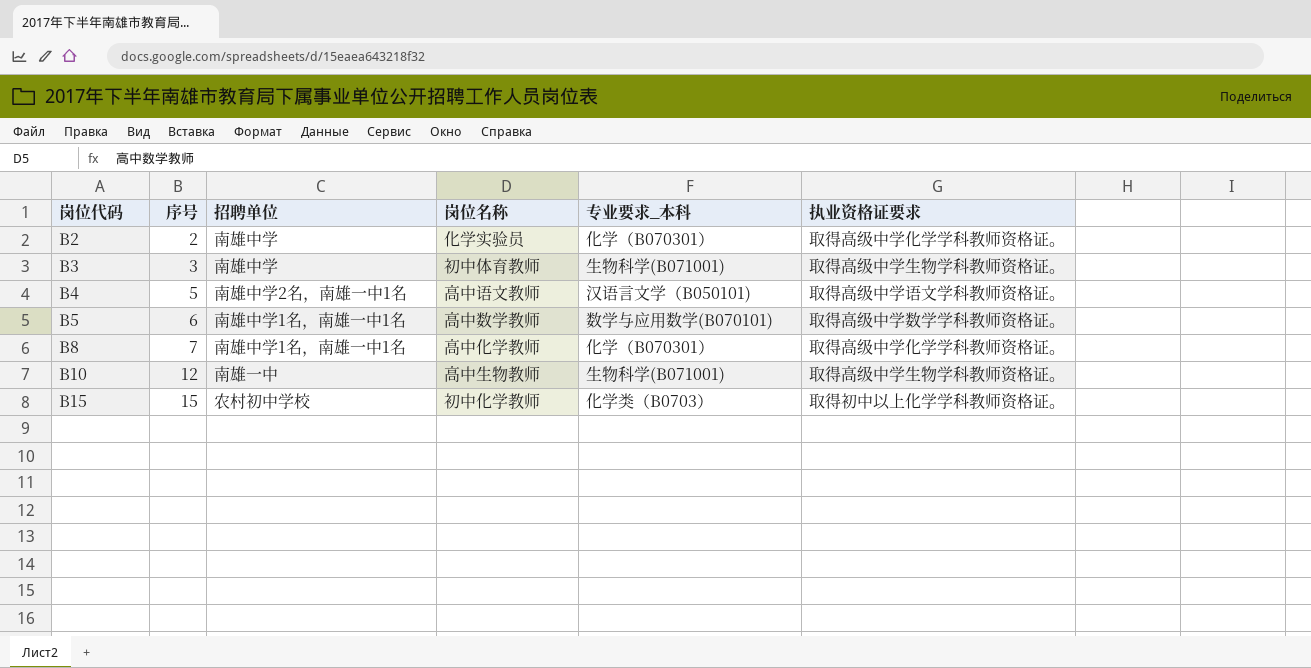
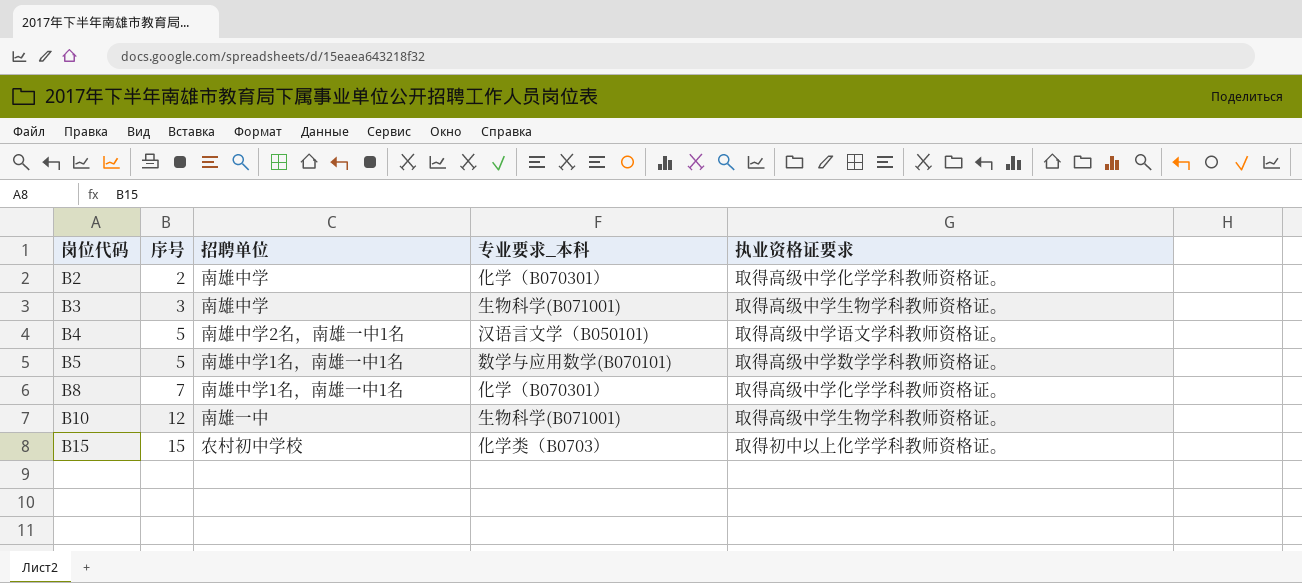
column 岗位名称 | position: 4 -> none
B5 | 序号: 6 -> 5

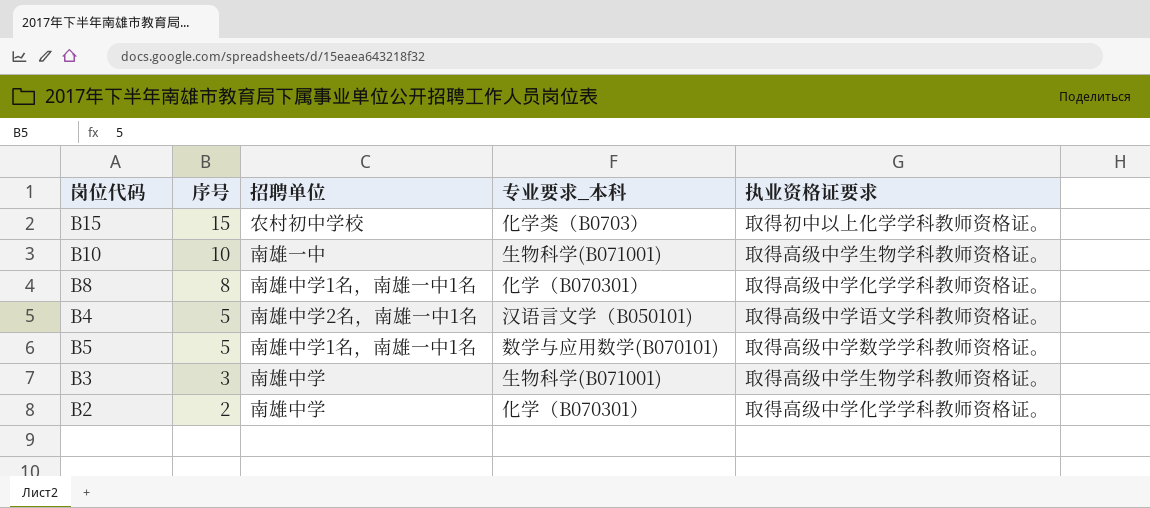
row order: 岗位代码 ascending -> 序号 descending
B10 | 序号: 12 -> 10
B8 | 序号: 7 -> 8

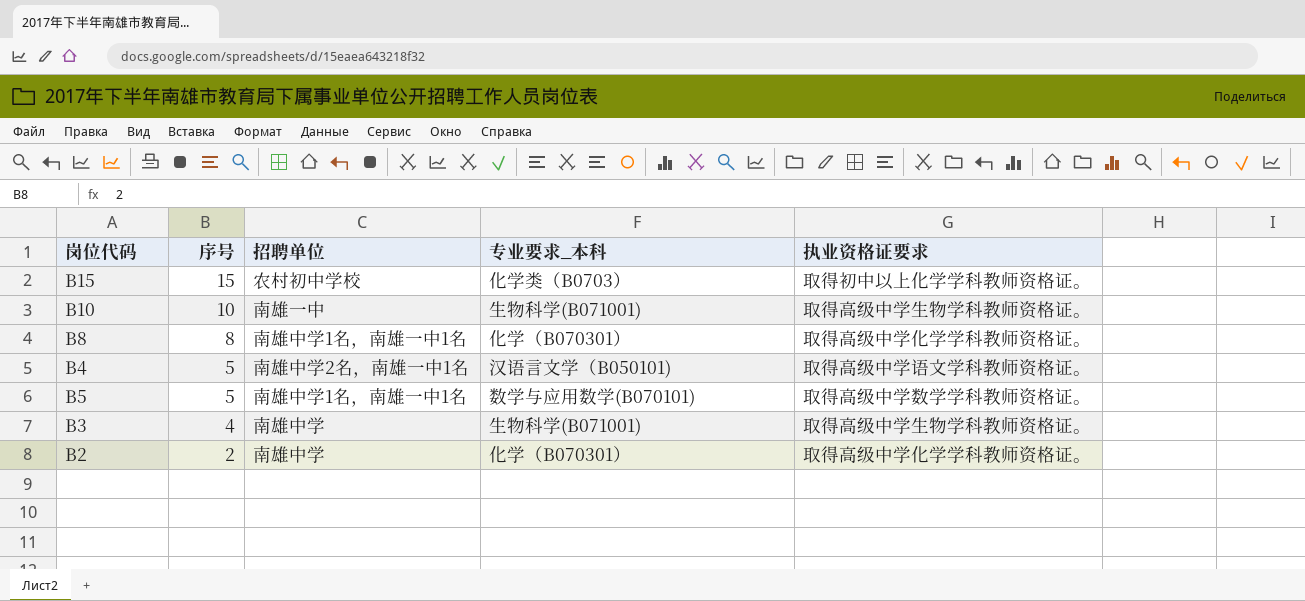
B3 | 序号: 3 -> 4

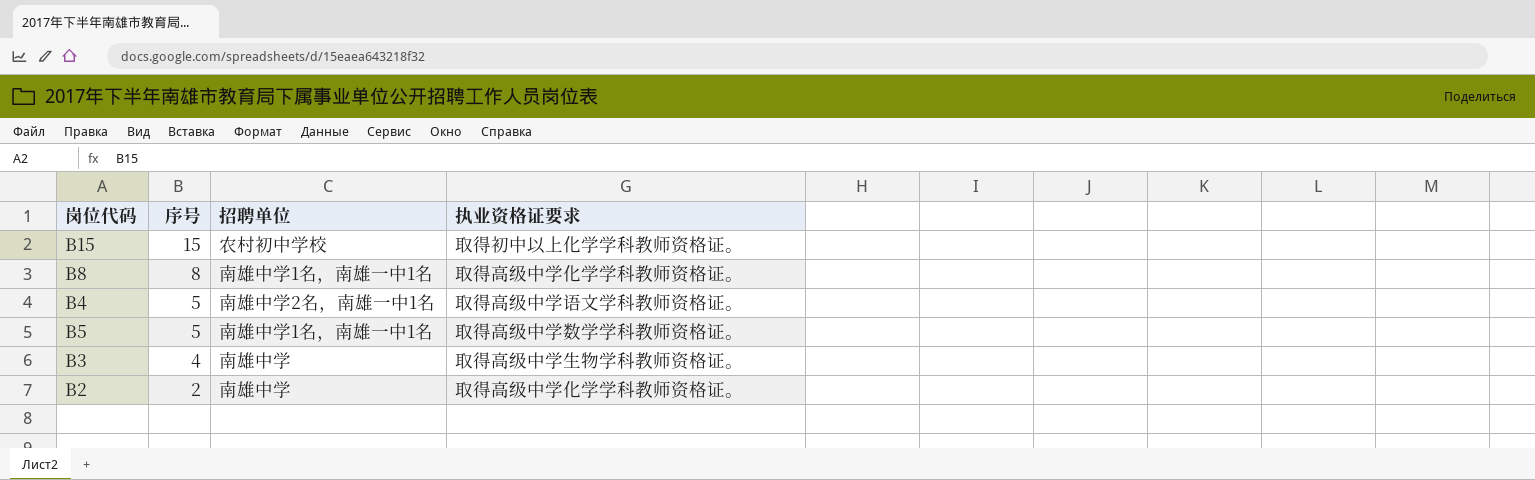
column 专业要求_本科 | position: 4 -> none
row B10: 10 | 南雄一中 | 生物科学(B071001) | 取得高级中学生物学科教师资格证。 -> none

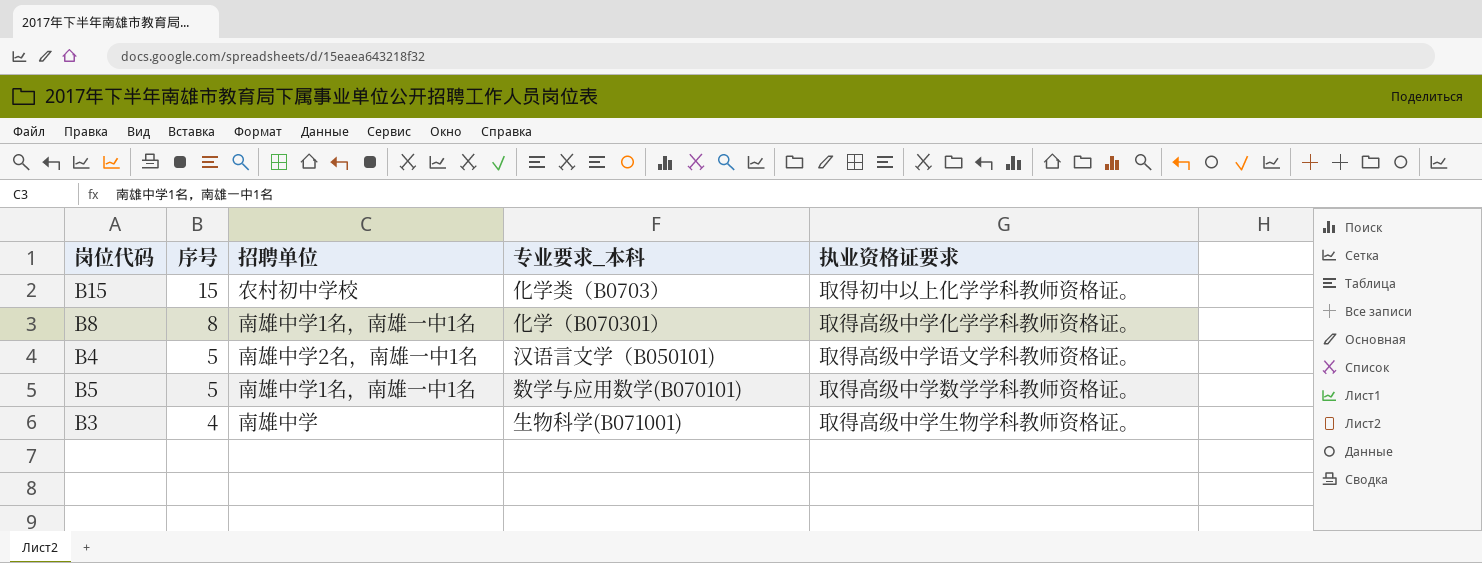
column 专业要求_本科 | position: none -> 4
row B2: 2 | 南雄中学 | 取得高级中学化学学科教师资格证。 -> none

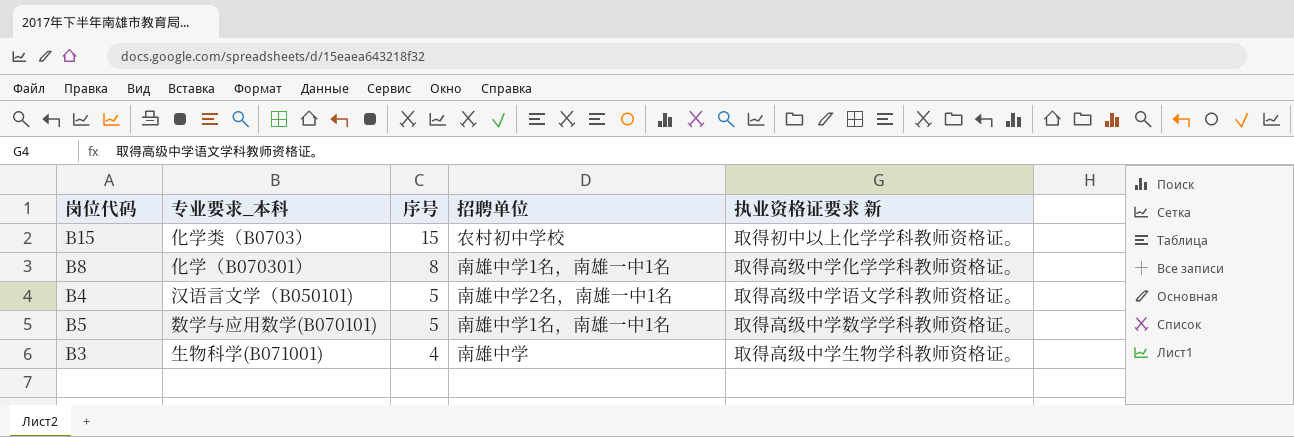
column 专业要求_本科 | position: 4 -> 2
column name: 执业资格证要求 -> 执业资格证要求 新

